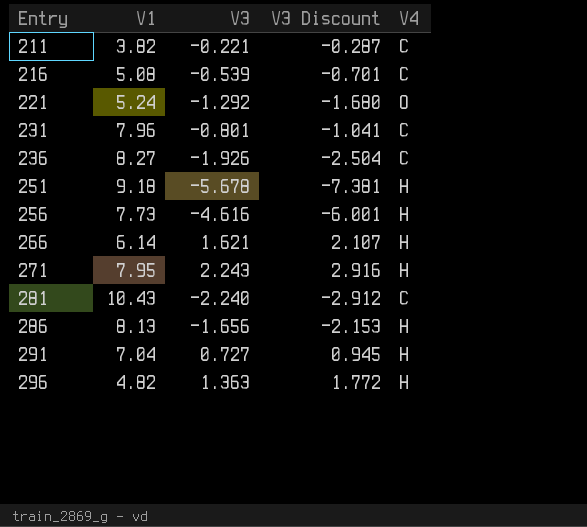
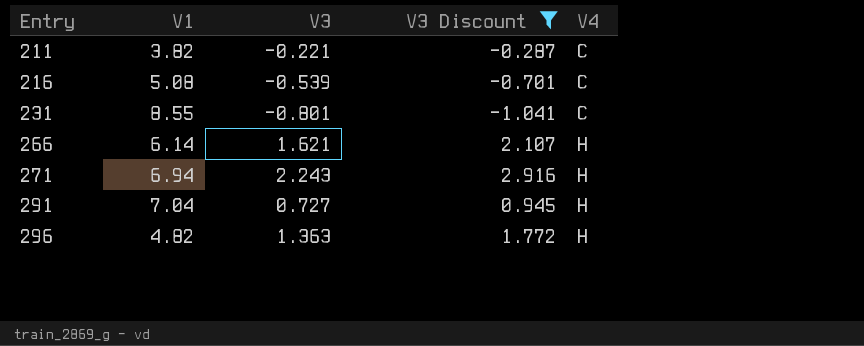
filter: none -> V3 Discount >= -1.041
231 | V1: 7.96 -> 8.55
271 | V1: 7.95 -> 6.94

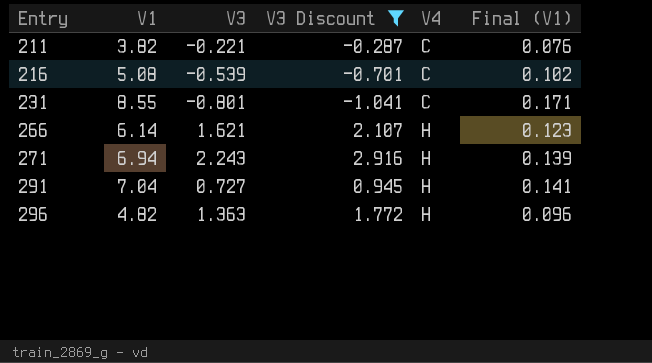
column Final (V1) | formula: none -> [V1] * 0.02

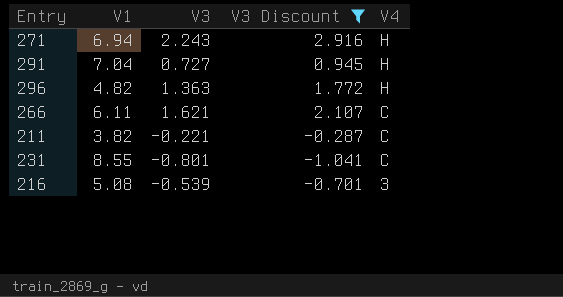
row order: Entry ascending -> V4 descending
column Final (V1) | formula: [V1] * 0.02 -> none
266 | V1: 6.14 -> 6.11
266 | V4: H -> C
216 | V4: C -> 3

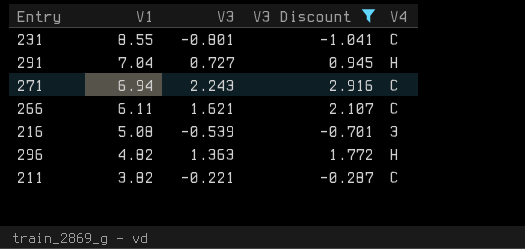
row order: V4 descending -> V1 descending
271 | V4: H -> C

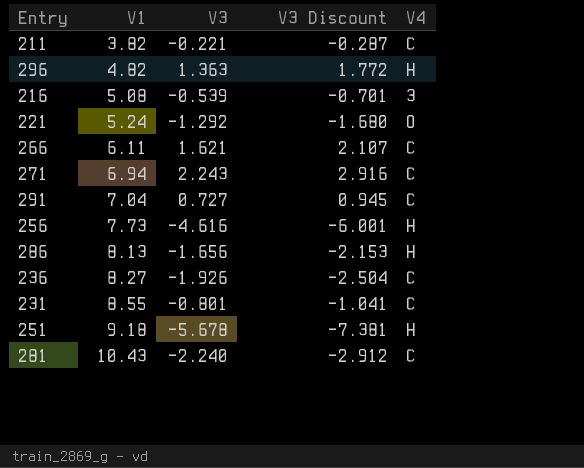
filter: V3 Discount >= -1.041 -> none
row order: V1 descending -> V1 ascending
291 | V4: H -> C

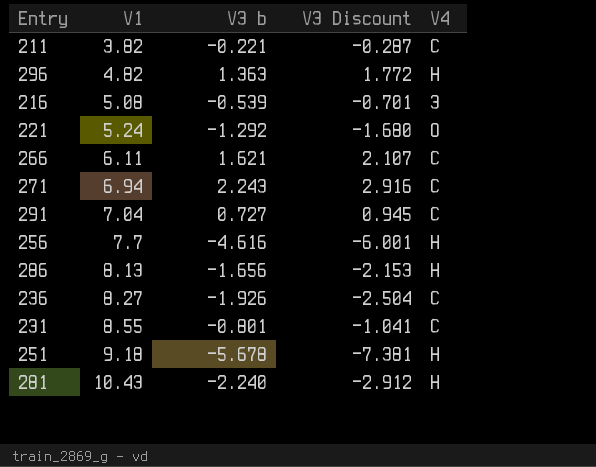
column name: V3 -> V3 b
256 | V1: 7.73 -> 7.7
281 | V4: C -> H

